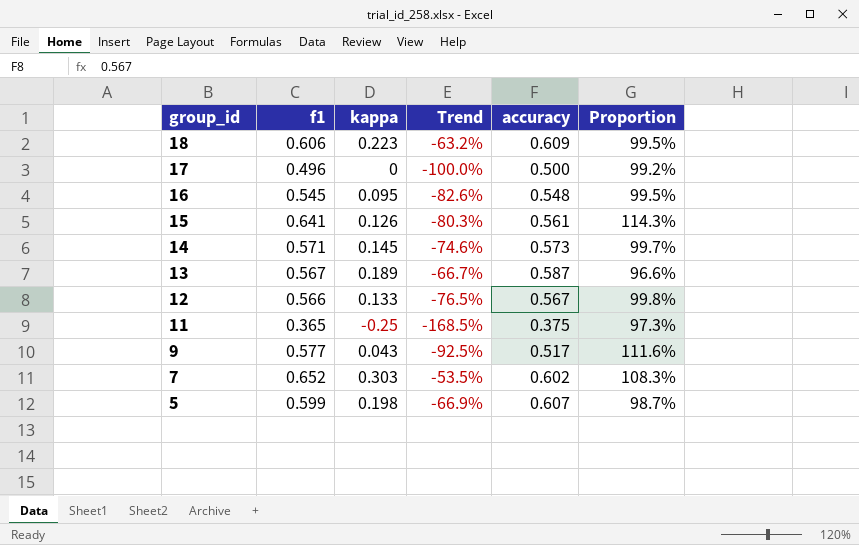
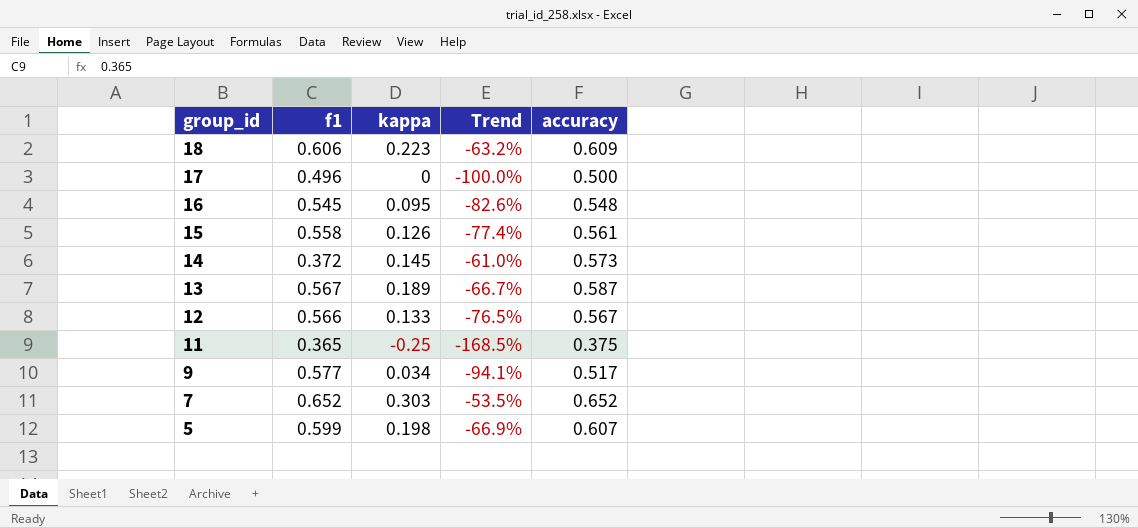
column Proportion | formula: [f1] / [accuracy] -> none
15 | f1: 0.641 -> 0.558
15 | Trend: -80.3% -> -77.4%
14 | f1: 0.571 -> 0.372
14 | Trend: -74.6% -> -61.0%
9 | kappa: 0.043 -> 0.034
9 | Trend: -92.5% -> -94.1%
7 | accuracy: 0.602 -> 0.652

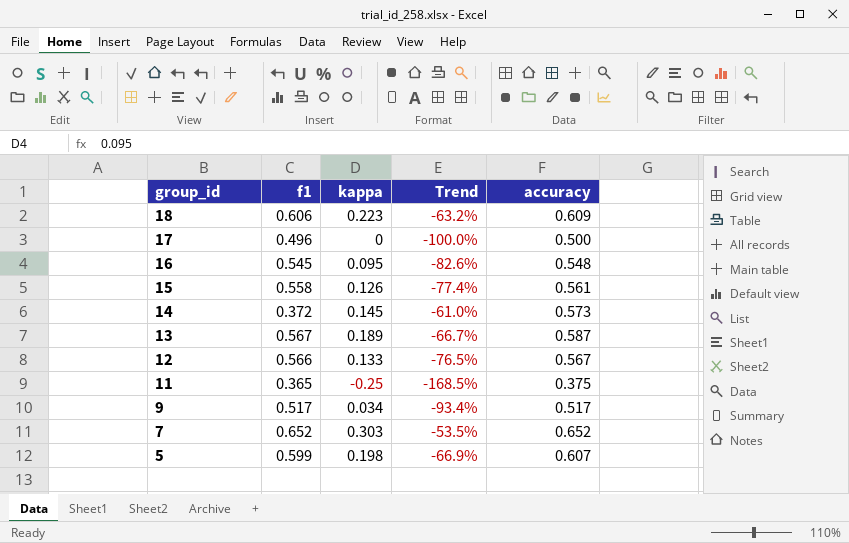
9 | f1: 0.577 -> 0.517
9 | Trend: -94.1% -> -93.4%

